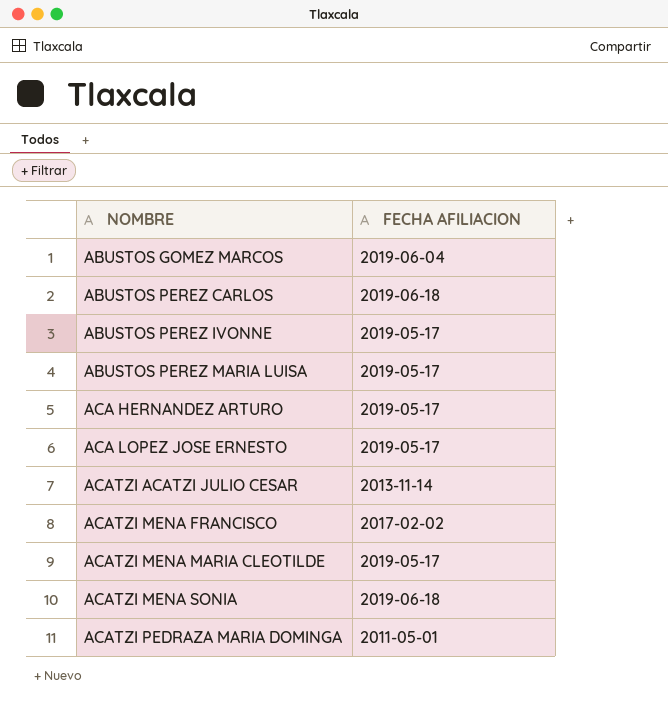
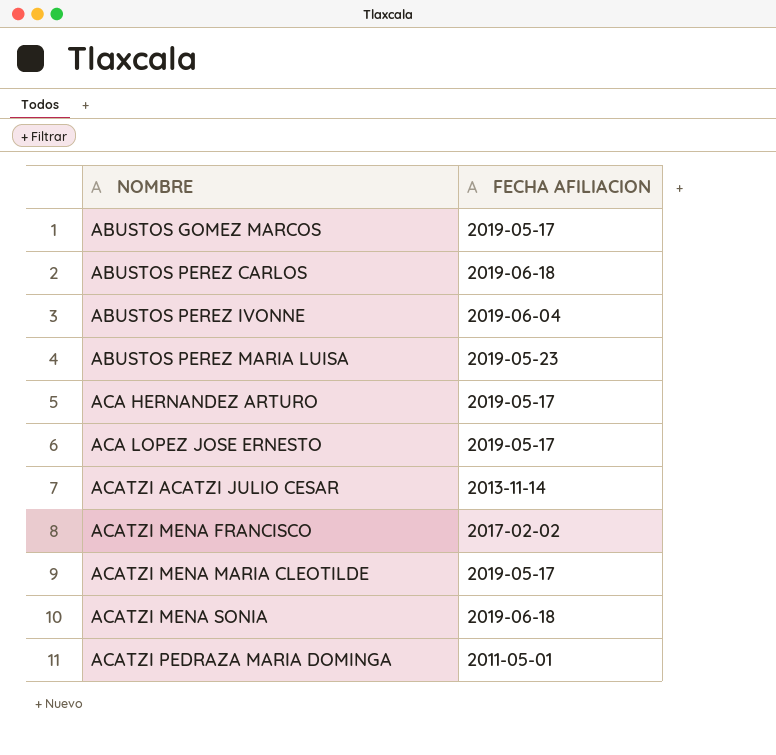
ABUSTOS GOMEZ MARCOS | FECHA AFILIACION: 2019-06-04 -> 2019-05-17
ABUSTOS PEREZ IVONNE | FECHA AFILIACION: 2019-05-17 -> 2019-06-04
ABUSTOS PEREZ MARIA LUISA | FECHA AFILIACION: 2019-05-17 -> 2019-05-23

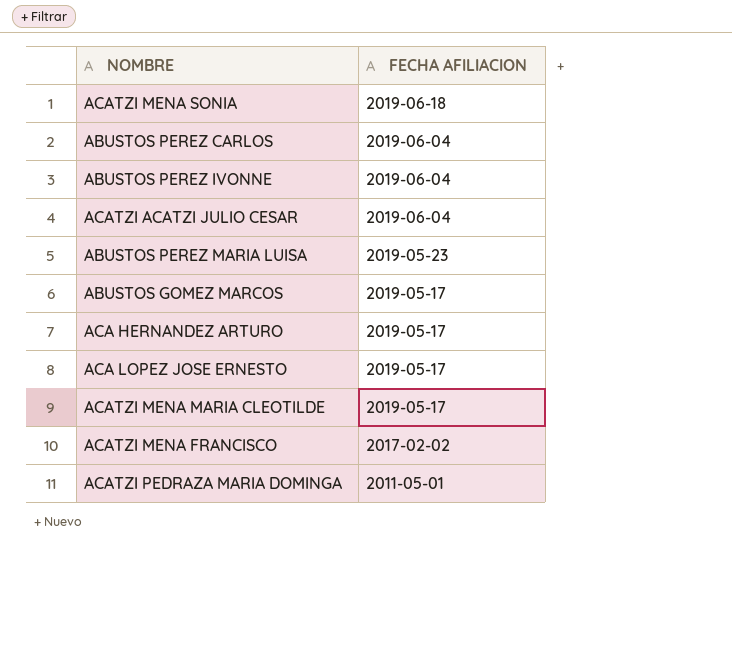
row order: NOMBRE ascending -> FECHA AFILIACION descending
ABUSTOS PEREZ CARLOS | FECHA AFILIACION: 2019-06-18 -> 2019-06-04
ACATZI ACATZI JULIO CESAR | FECHA AFILIACION: 2013-11-14 -> 2019-06-04

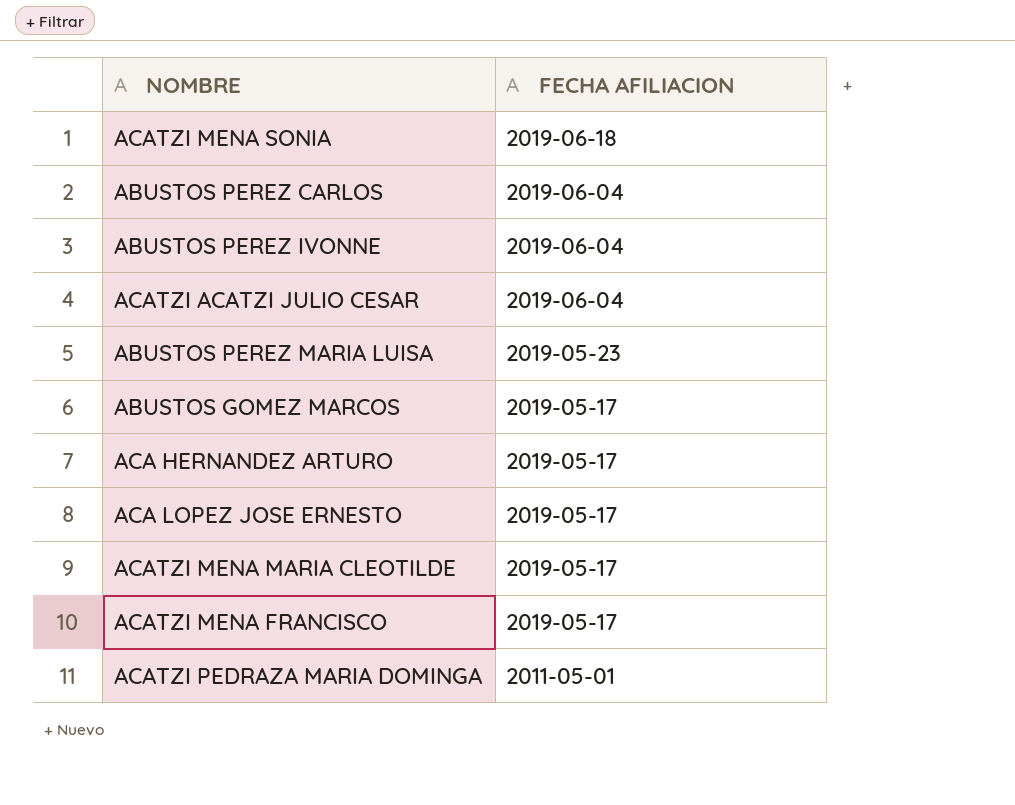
ACATZI MENA FRANCISCO | FECHA AFILIACION: 2017-02-02 -> 2019-05-17

